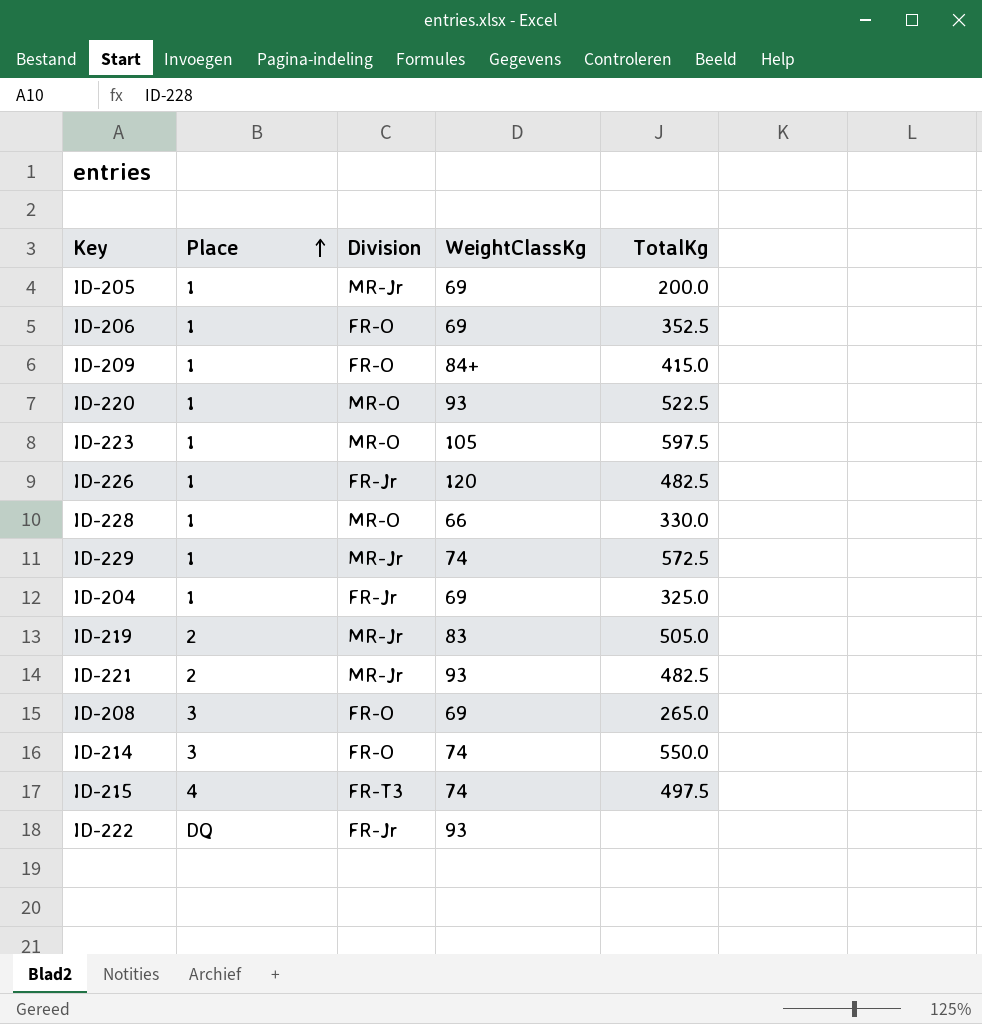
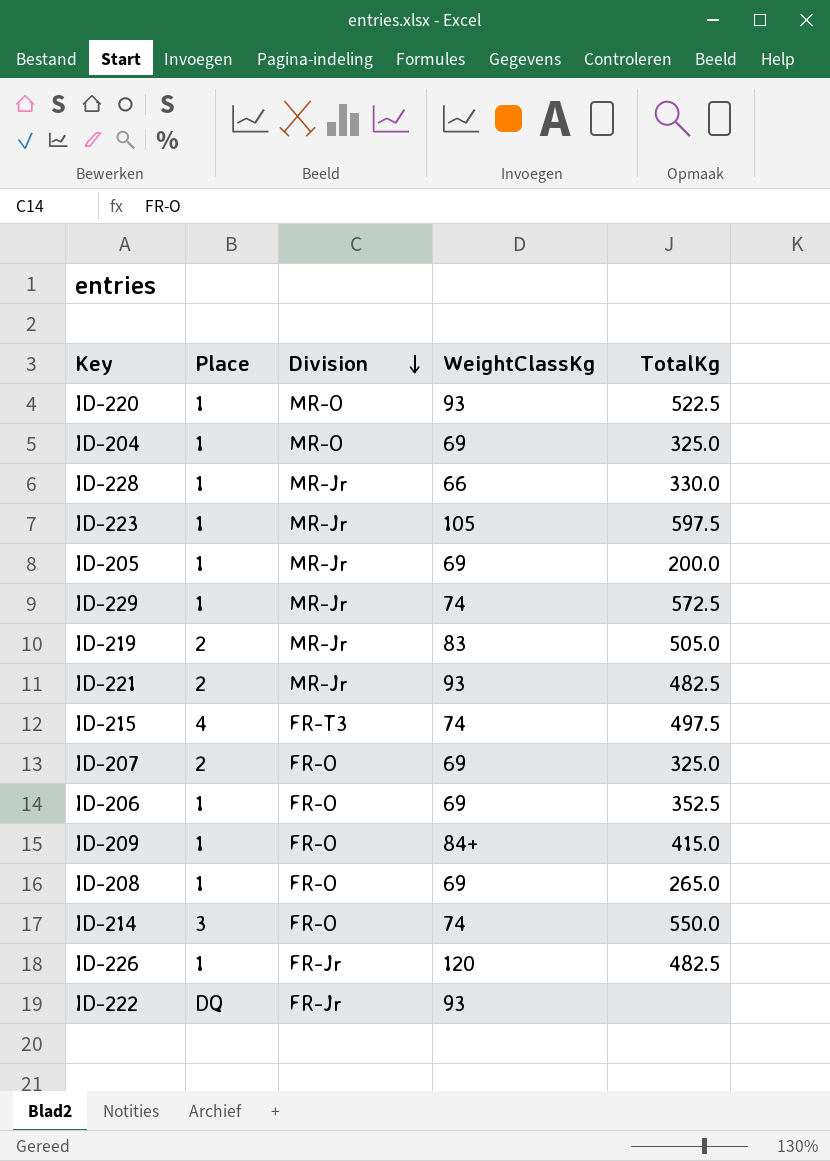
row order: Place ascending -> Division descending
ID-204 | Division: FR-Jr -> MR-O
ID-228 | Division: MR-O -> MR-Jr
ID-223 | Division: MR-O -> MR-Jr
row ID-207: none -> 2 | FR-O | 69 | 325.0
ID-208 | Place: 3 -> 1

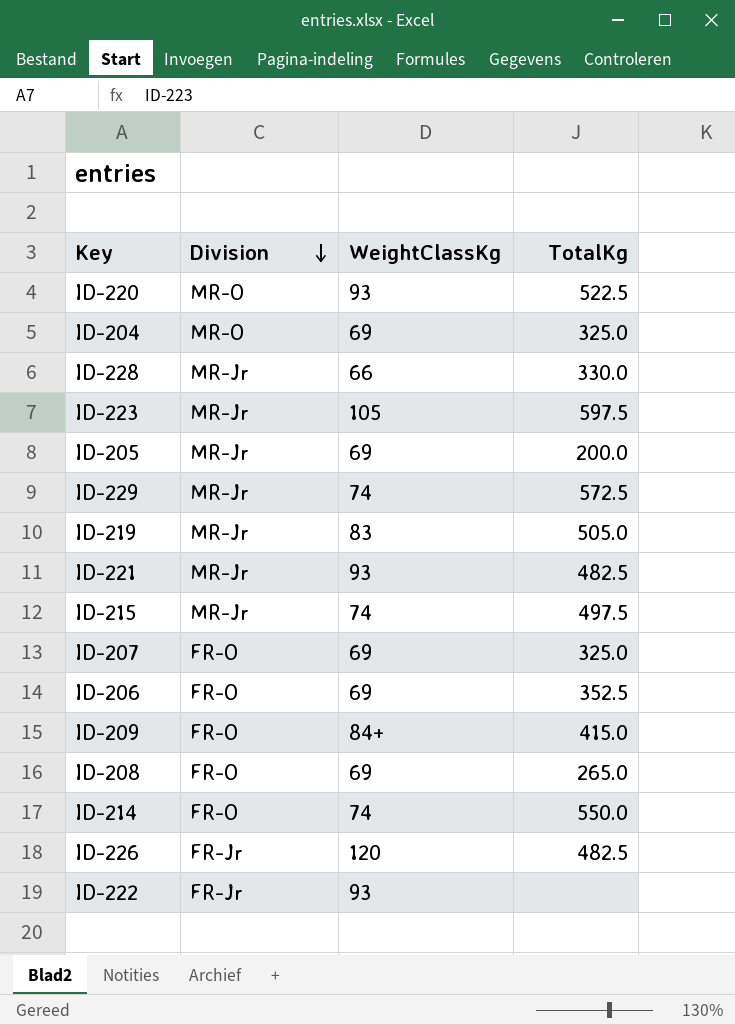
column Place | position: 2 -> none
ID-215 | Division: FR-T3 -> MR-Jr

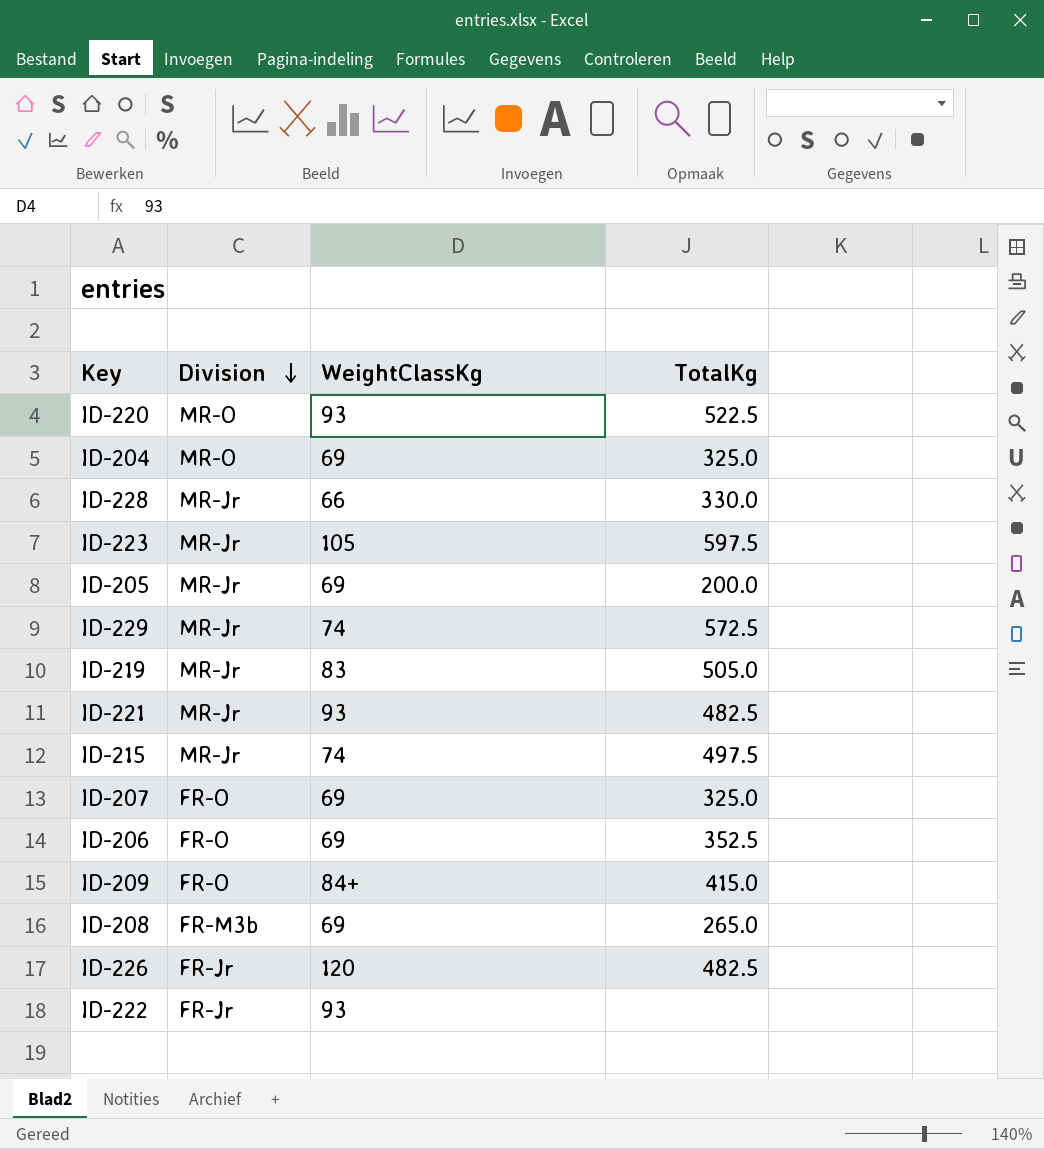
row ID-214: FR-O | 74 | 550.0 -> none
ID-208 | Division: FR-O -> FR-M3b

